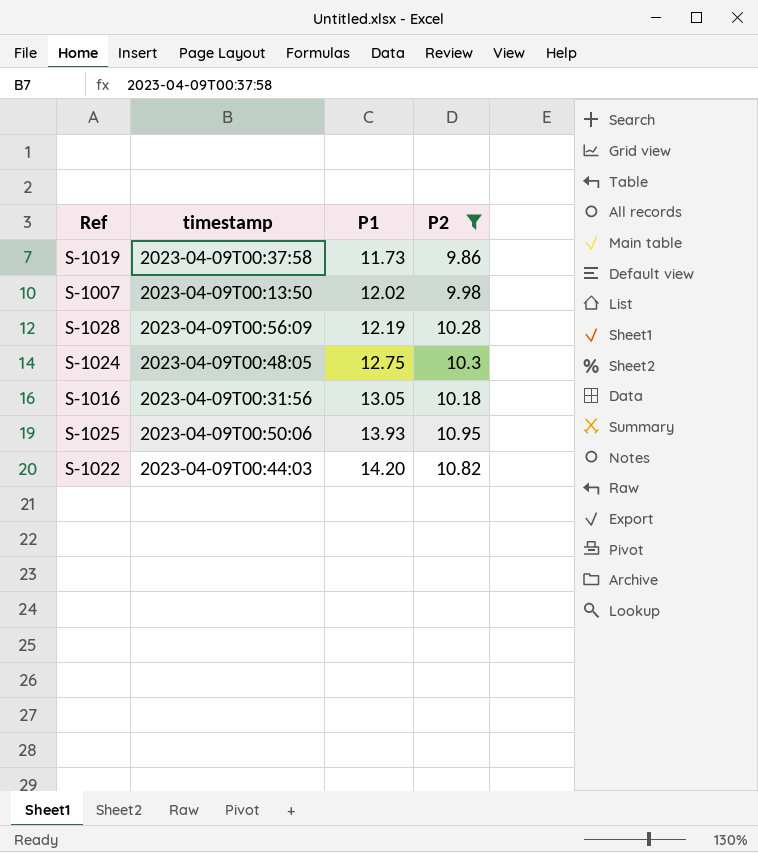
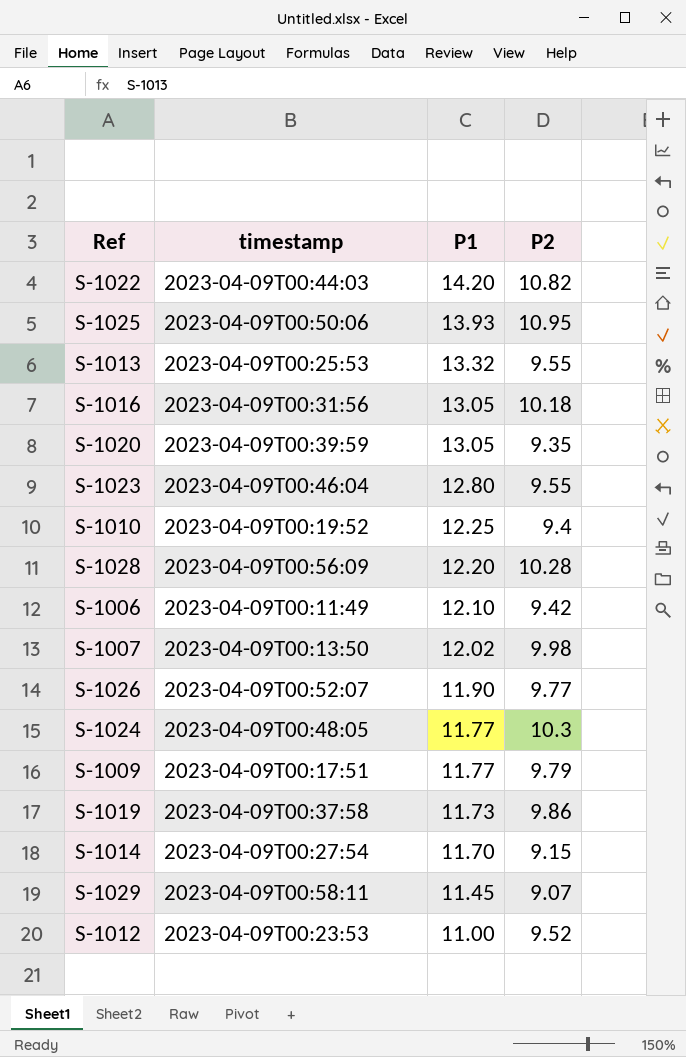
filter: P2 >= 9.86 -> none
row order: P1 ascending -> P1 descending
S-1028 | P1: 12.19 -> 12.20
S-1024 | P1: 12.75 -> 11.77

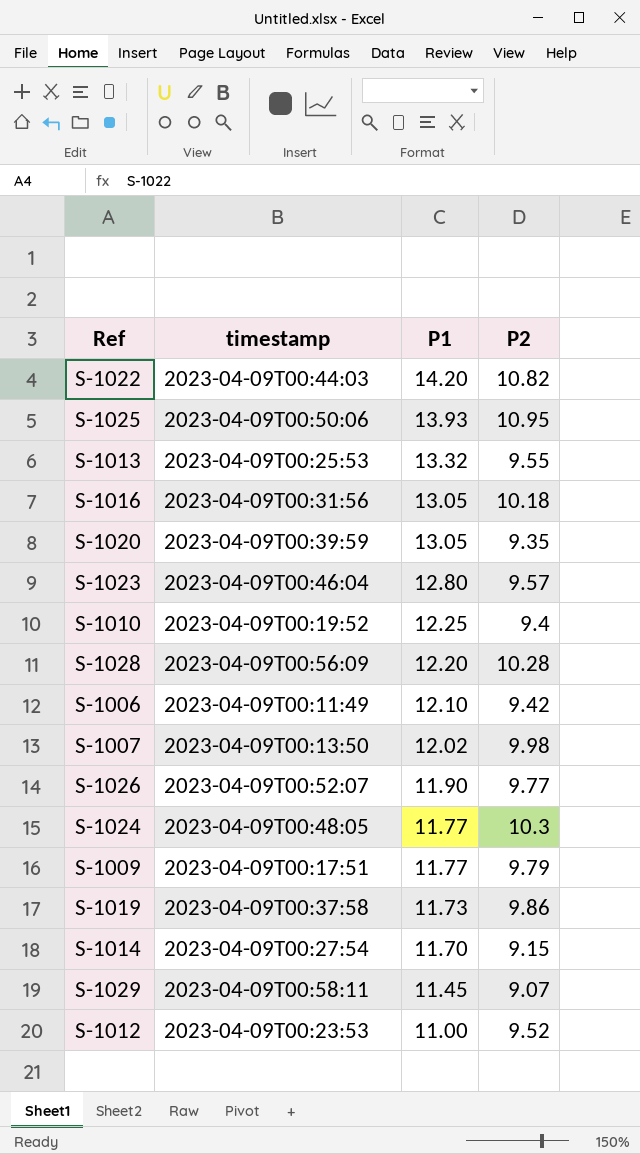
S-1023 | P2: 9.55 -> 9.57

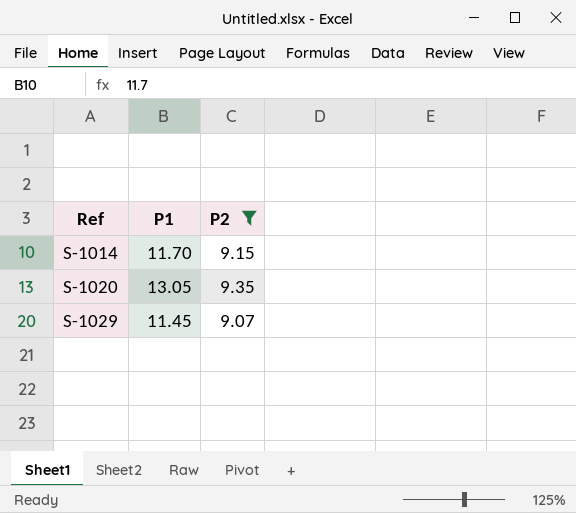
filter: none -> P2 <= 9.35
row order: P1 descending -> Ref ascending
column timestamp | position: 2 -> none

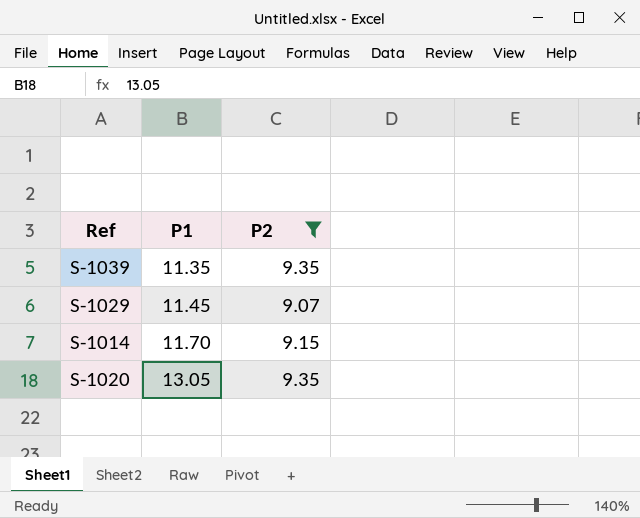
row order: Ref ascending -> P1 ascending
row S-1039: none -> 11.35 | 9.35

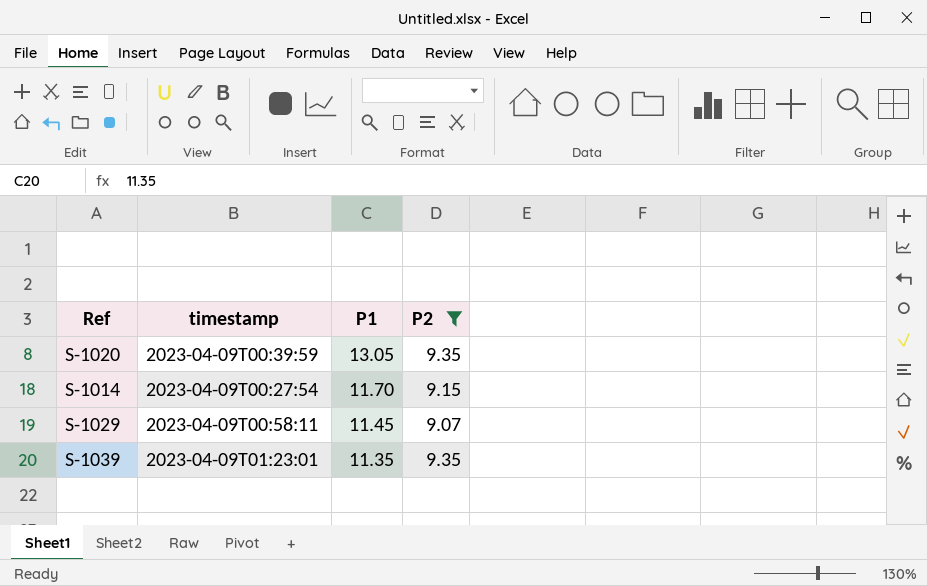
row order: P1 ascending -> P1 descending
column timestamp | position: none -> 2

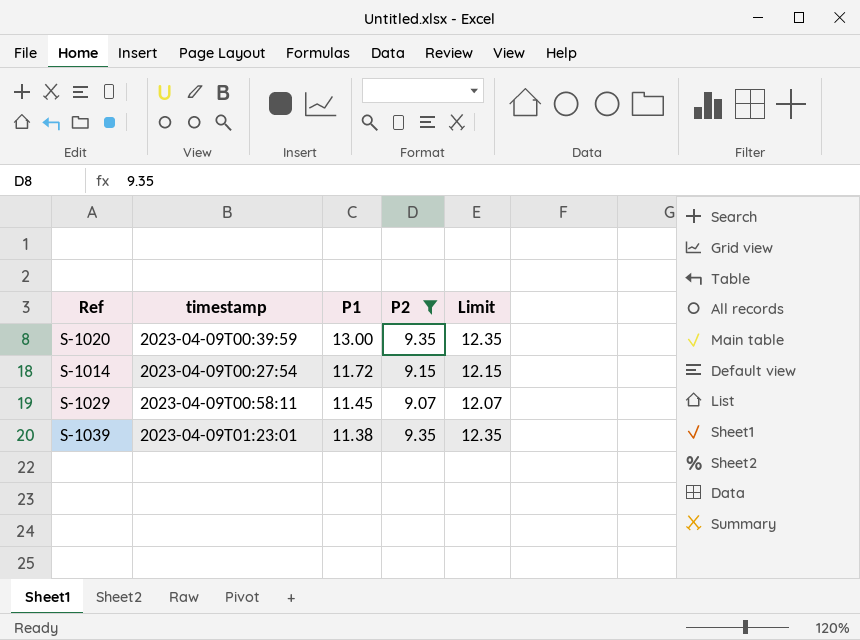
column Limit | formula: none -> [P2] + 3
S-1020 | P1: 13.05 -> 13.00
S-1014 | P1: 11.70 -> 11.72
S-1039 | P1: 11.35 -> 11.38

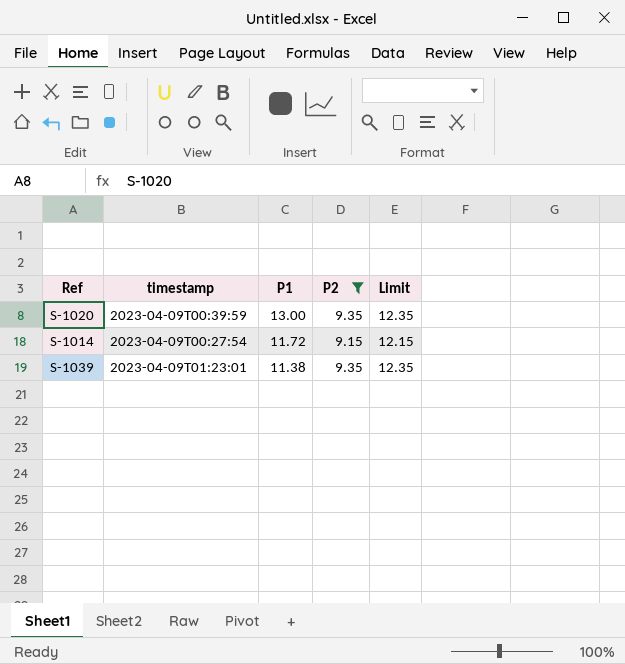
row S-1029: 2023-04-09T00:58:11 | 11.45 | 9.07 | 12.07 -> none

